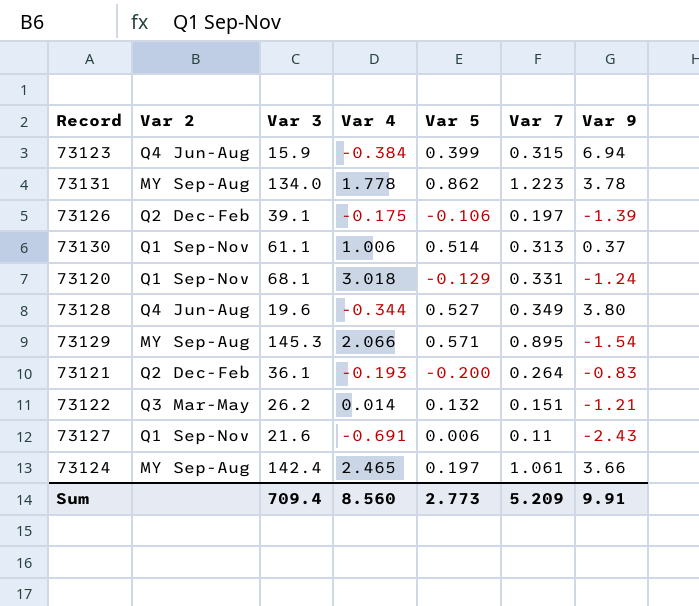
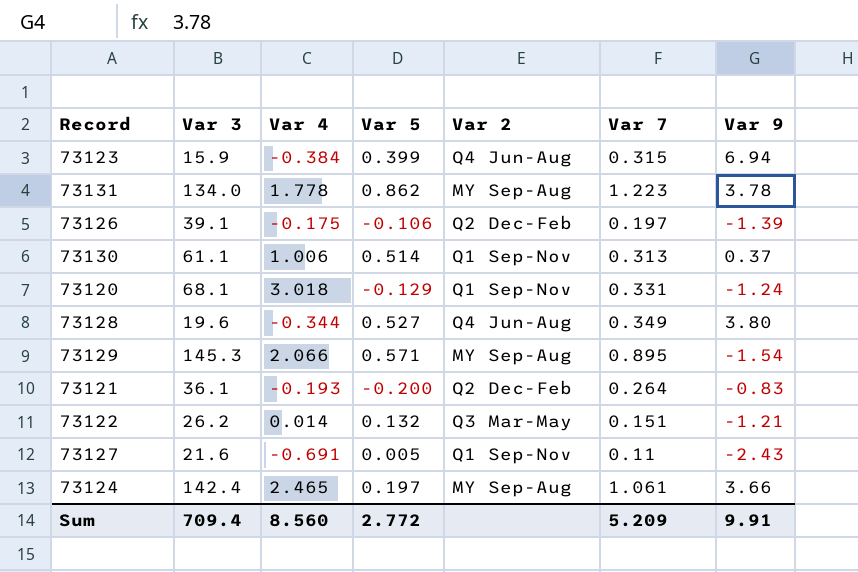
column Var 2 | position: 2 -> 5
73127 | Var 5: 0.006 -> 0.005
Sum | Var 5: 2.773 -> 2.772

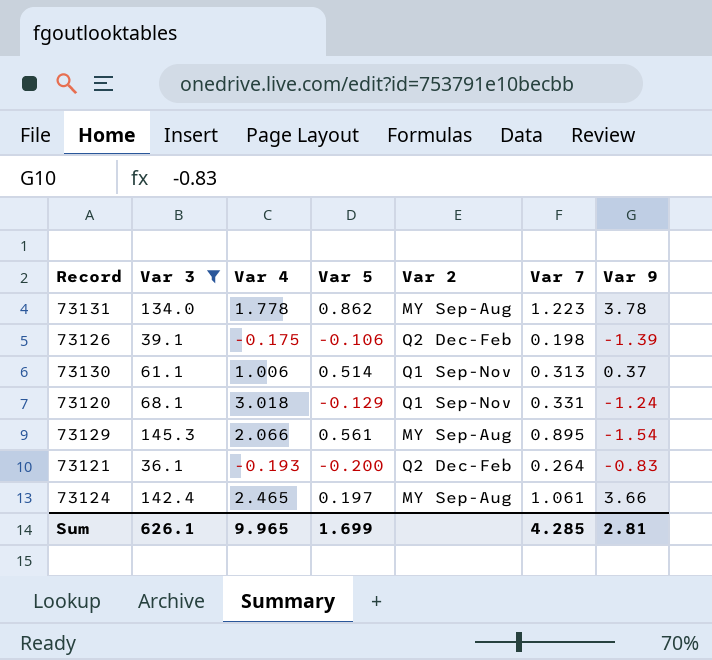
filter: none -> Var 3 >= 36.1
73126 | Var 7: 0.197 -> 0.198
73129 | Var 5: 0.571 -> 0.561
Sum | Var 3: 709.4 -> 626.1
Sum | Var 4: 8.560 -> 9.965
Sum | Var 5: 2.772 -> 1.699
Sum | Var 7: 5.209 -> 4.285
Sum | Var 9: 9.91 -> 2.81

